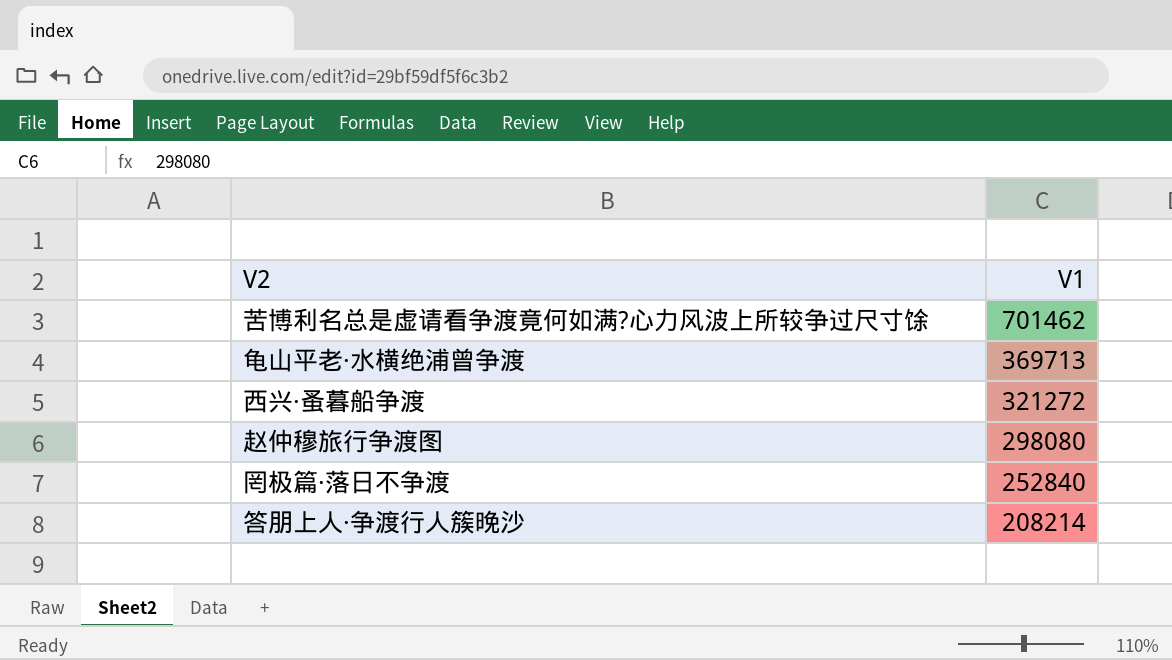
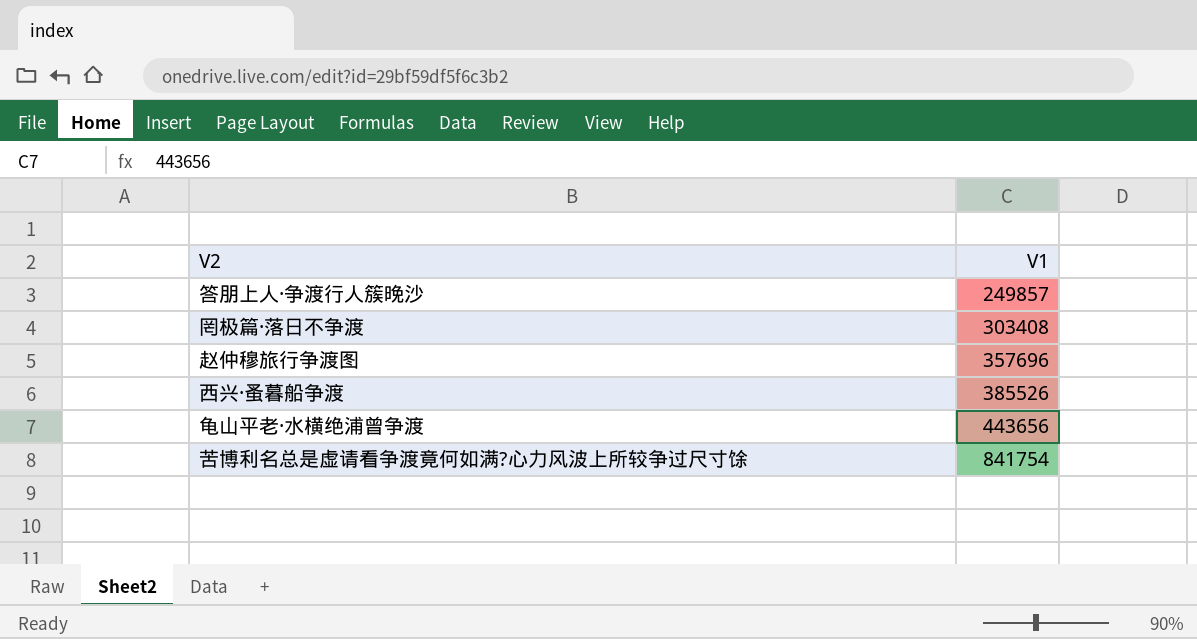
row order: V1 descending -> V1 ascending
答朋上人·争渡行人簇晚沙 | V1: 208214 -> 249857
罔极篇·落日不争渡 | V1: 252840 -> 303408
赵仲穆旅行争渡图 | V1: 298080 -> 357696
西兴·蚤暮船争渡 | V1: 321272 -> 385526
龟山平老·水横绝浦曾争渡 | V1: 369713 -> 443656
苦博利名总是虚请看争渡竟何如满?心力风波上所较争过尺寸馀 | V1: 701462 -> 841754

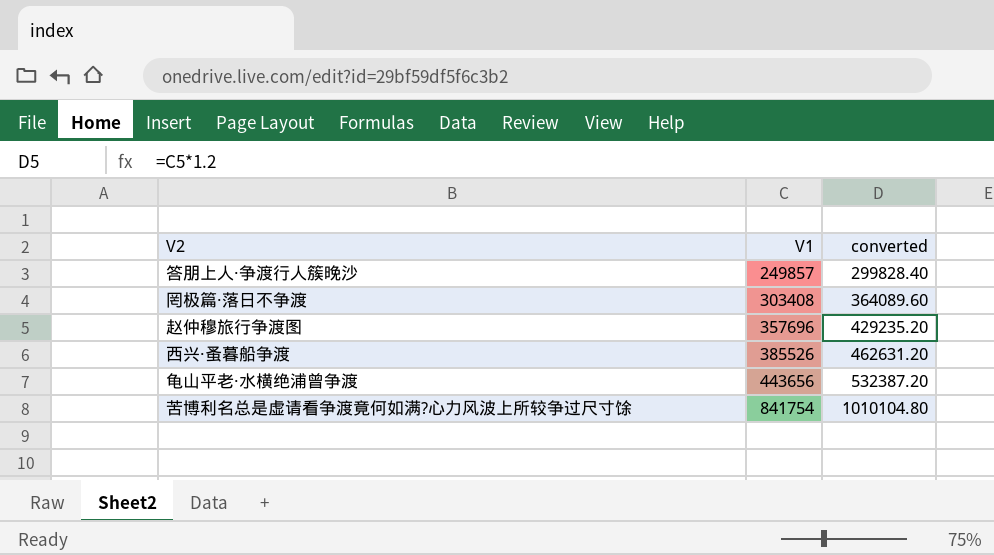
column converted | formula: none -> [V1] * 1.2

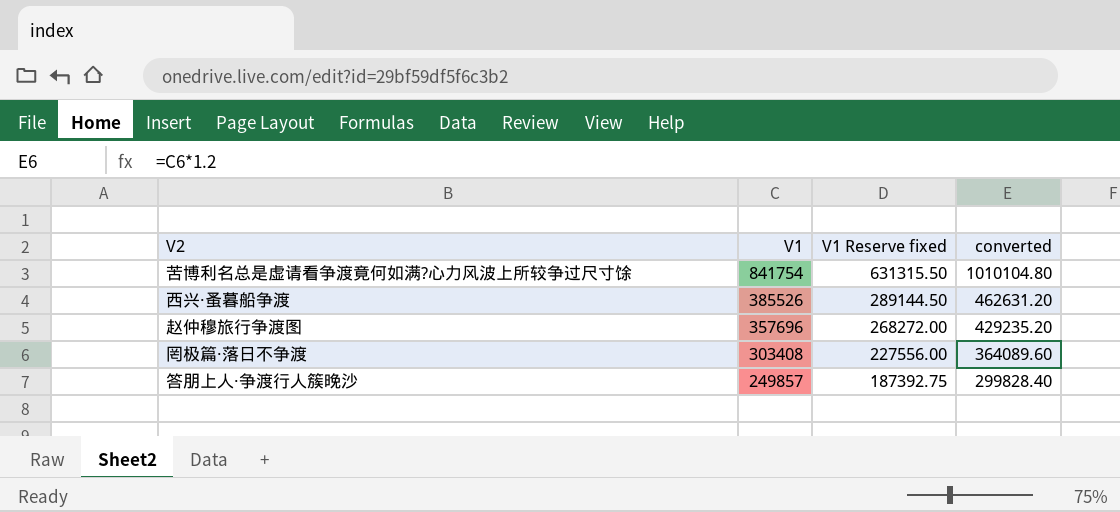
row order: V1 ascending -> V1 descending
column V1 Reserve fixed | formula: none -> [V1] * 0.75
row 龟山平老·水横绝浦曾争渡: 443656 | 532387.20 -> none

